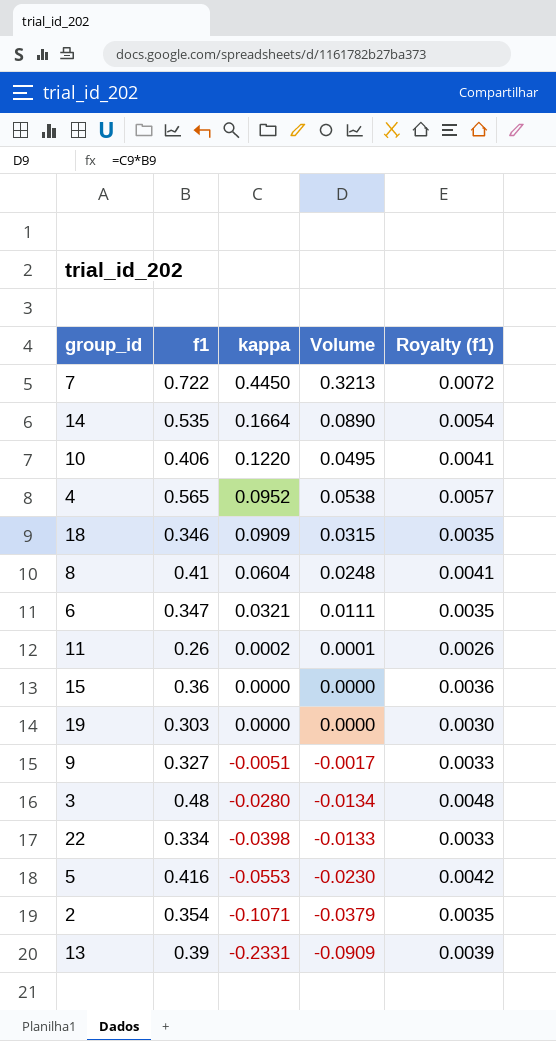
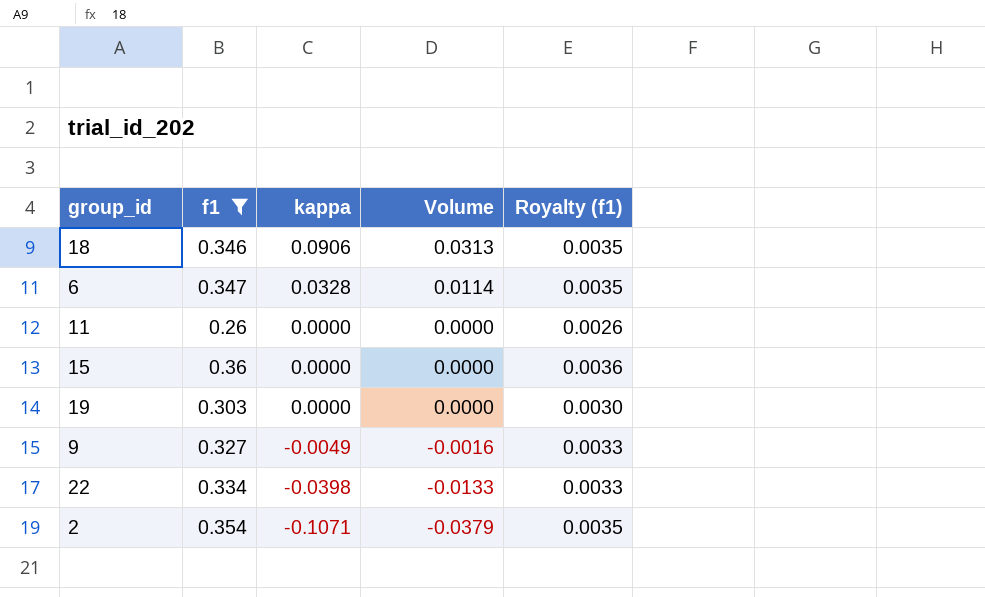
filter: none -> f1 <= 0.36
18 | kappa: 0.0909 -> 0.0906
18 | Volume: 0.0315 -> 0.0313
6 | kappa: 0.0321 -> 0.0328
6 | Volume: 0.0111 -> 0.0114
11 | kappa: 0.0002 -> 0.0000
11 | Volume: 0.0001 -> 0.0000
9 | kappa: -0.0051 -> -0.0049
9 | Volume: -0.0017 -> -0.0016

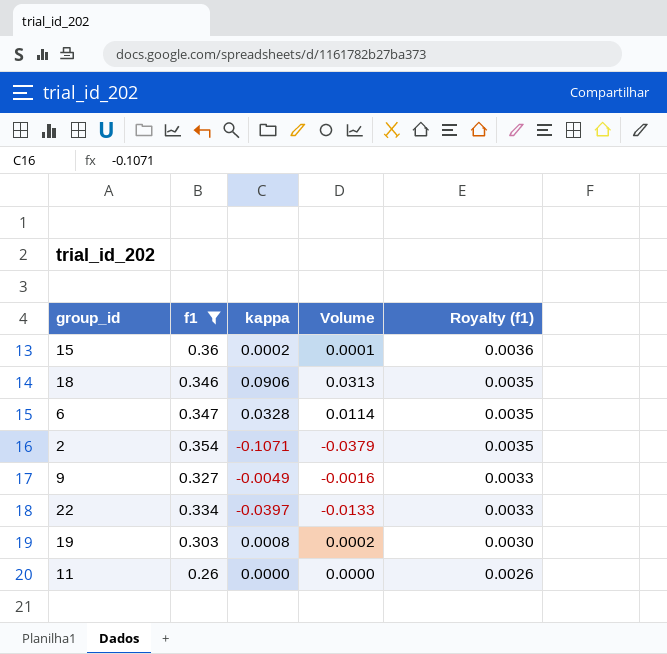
row order: kappa descending -> Royalty (f1) descending
15 | kappa: 0.0000 -> 0.0002
15 | Volume: 0.0000 -> 0.0001
22 | kappa: -0.0398 -> -0.0397
19 | kappa: 0.0000 -> 0.0008
19 | Volume: 0.0000 -> 0.0002

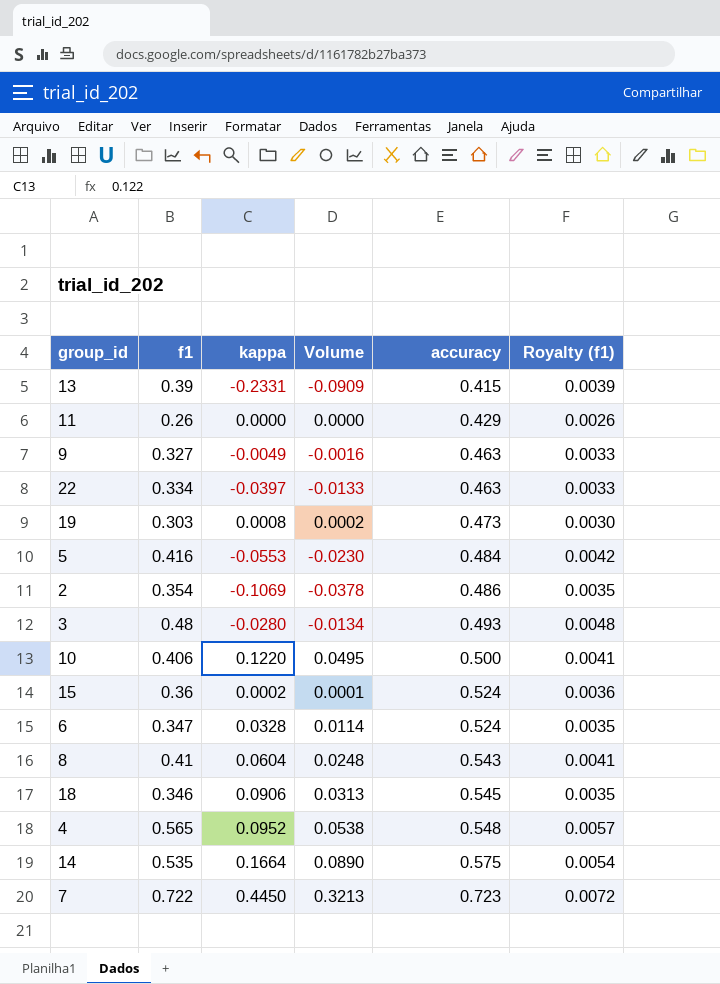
filter: f1 <= 0.36 -> none
row order: Royalty (f1) descending -> accuracy ascending
column accuracy | position: none -> 5
2 | kappa: -0.1071 -> -0.1069
2 | Volume: -0.0379 -> -0.0378

